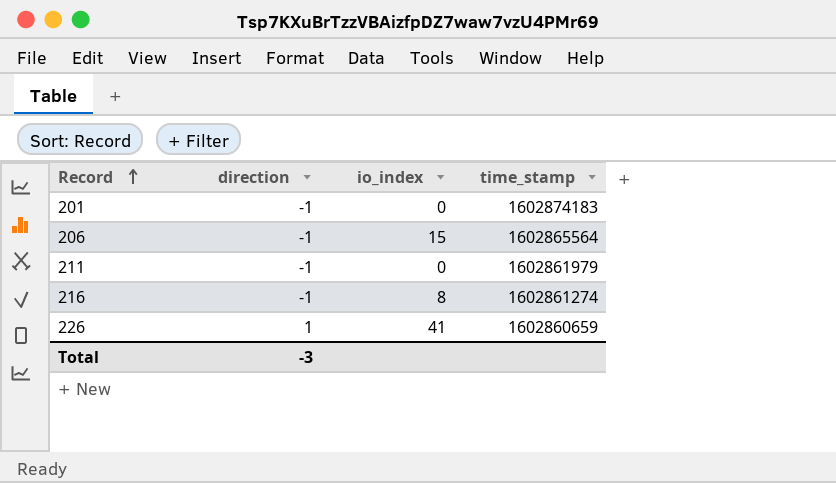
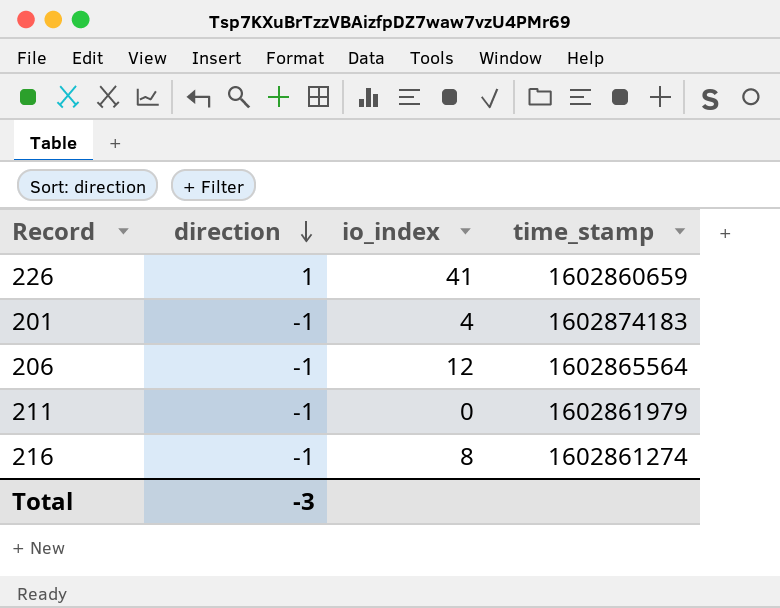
row order: Record ascending -> direction descending
201 | io_index: 0 -> 4
206 | io_index: 15 -> 12

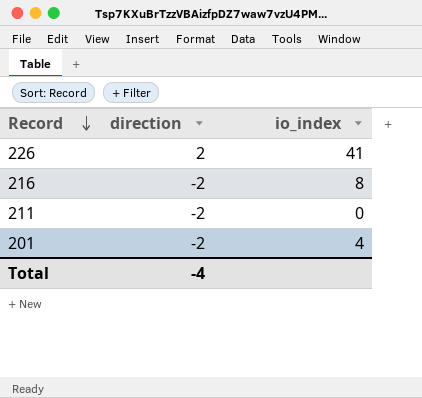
row order: direction descending -> Record descending
column time_stamp | position: 4 -> none
row 206: -1 | 12 | 1602865564 -> none
226 | direction: 1 -> 2
216 | direction: -1 -> -2
211 | direction: -1 -> -2
201 | direction: -1 -> -2
Total | direction: -3 -> -4

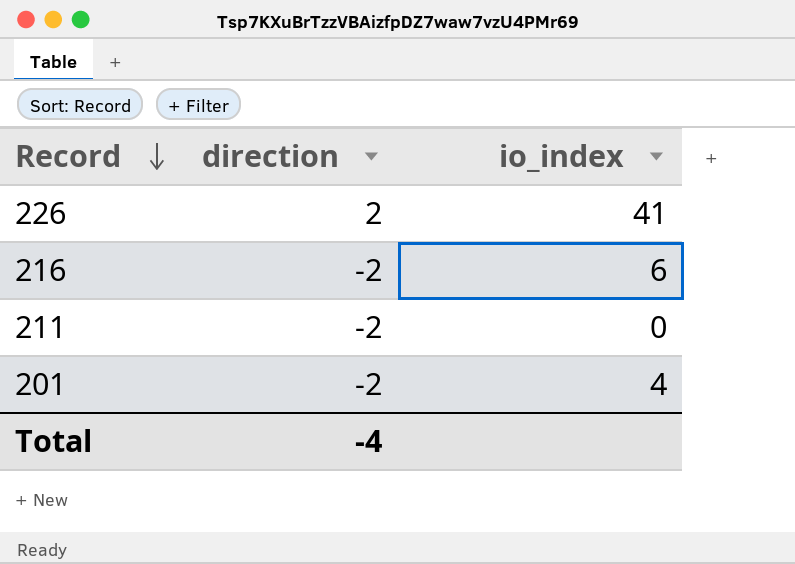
216 | io_index: 8 -> 6

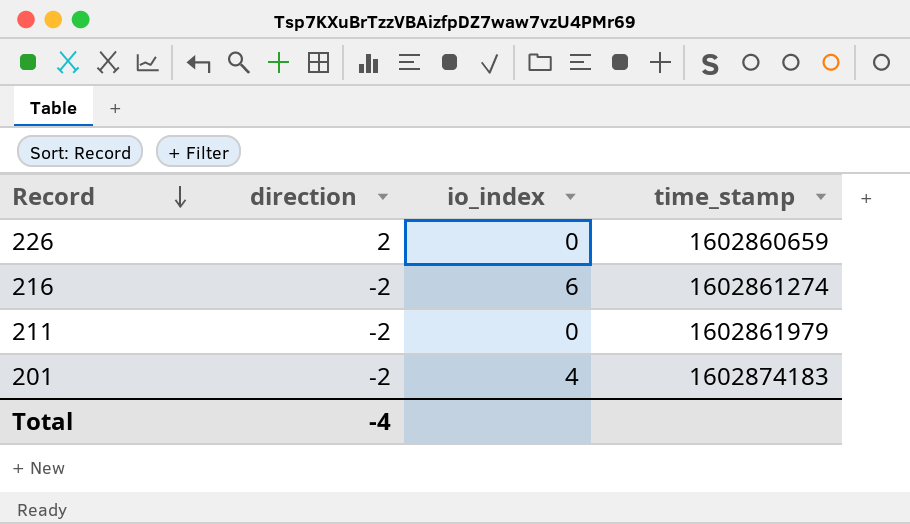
column time_stamp | position: none -> 4
226 | io_index: 41 -> 0

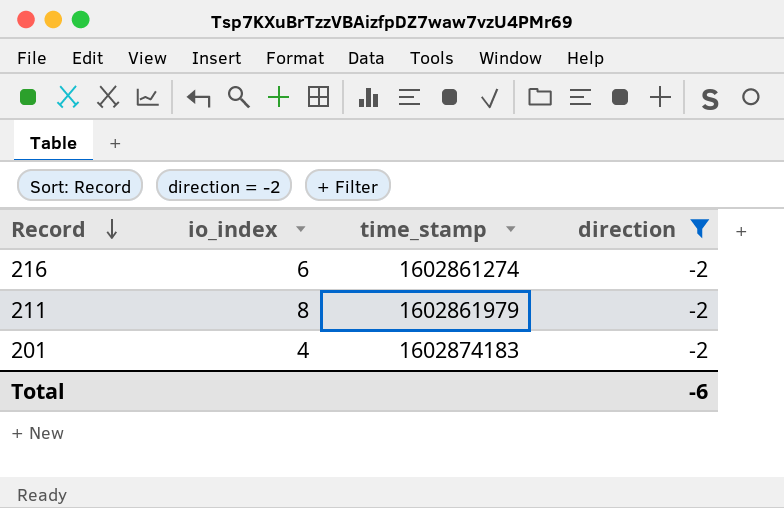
filter: none -> direction = -2
column direction | position: 2 -> 4
211 | io_index: 0 -> 8
Total | direction: -4 -> -6

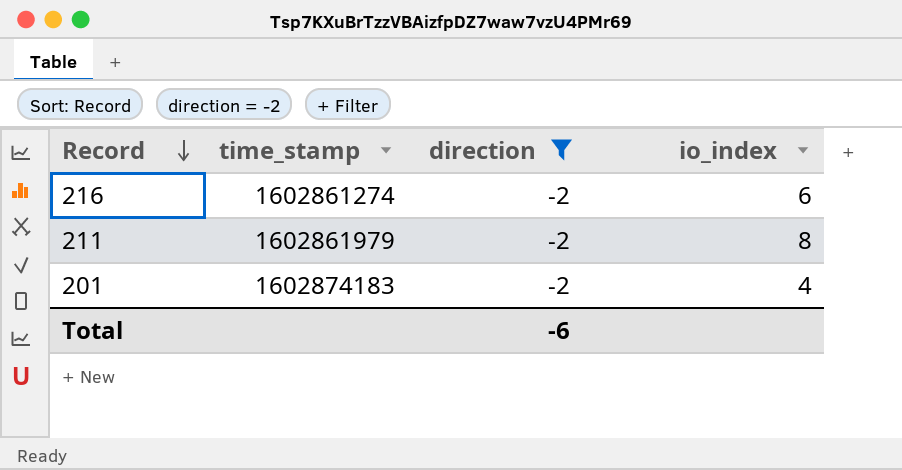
column io_index | position: 2 -> 4

